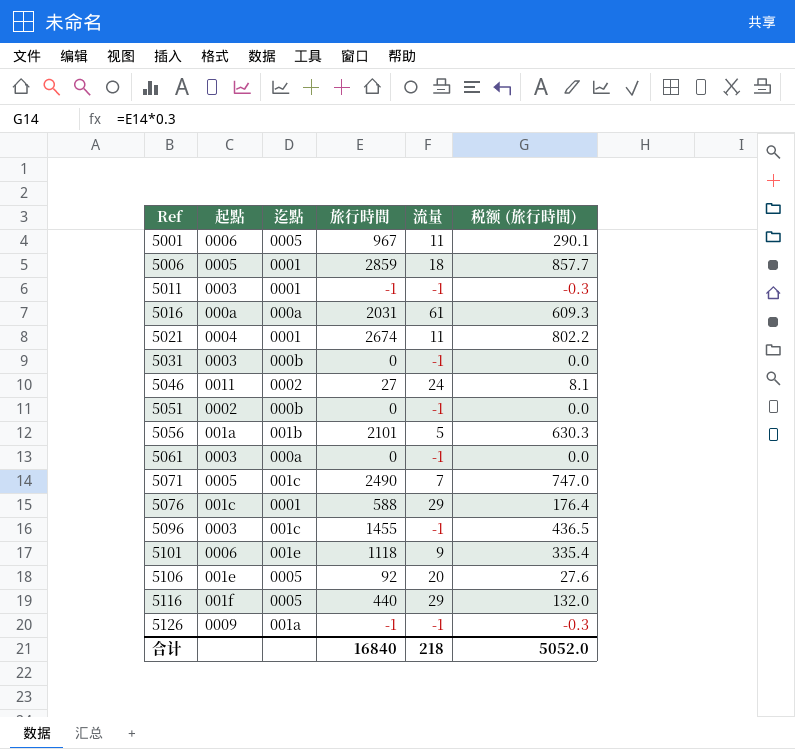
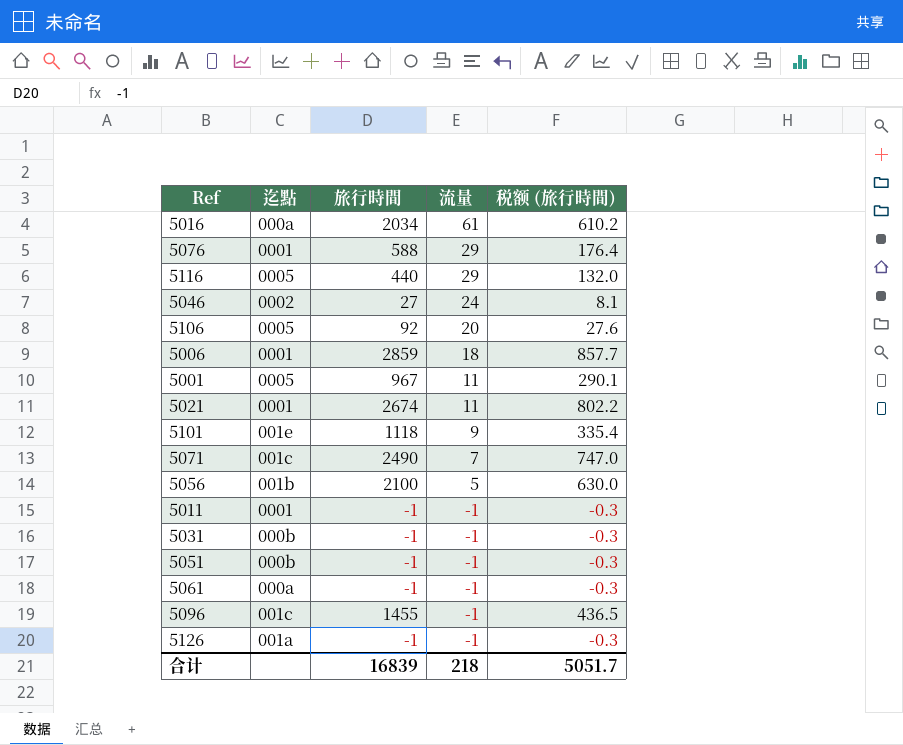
row order: Ref ascending -> 流量 descending
column 起點 | position: 2 -> none
5016 | 旅行時間: 2031 -> 2034
5016 | 税额 (旅行時間): 609.3 -> 610.2
5056 | 旅行時間: 2101 -> 2100
5056 | 税额 (旅行時間): 630.3 -> 630.0
5031 | 旅行時間: 0 -> -1
5031 | 税额 (旅行時間): 0.0 -> -0.3
5051 | 旅行時間: 0 -> -1
5051 | 税额 (旅行時間): 0.0 -> -0.3
5061 | 旅行時間: 0 -> -1
5061 | 税额 (旅行時間): 0.0 -> -0.3
合计 | 旅行時間: 16840 -> 16839
合计 | 税额 (旅行時間): 5052.0 -> 5051.7

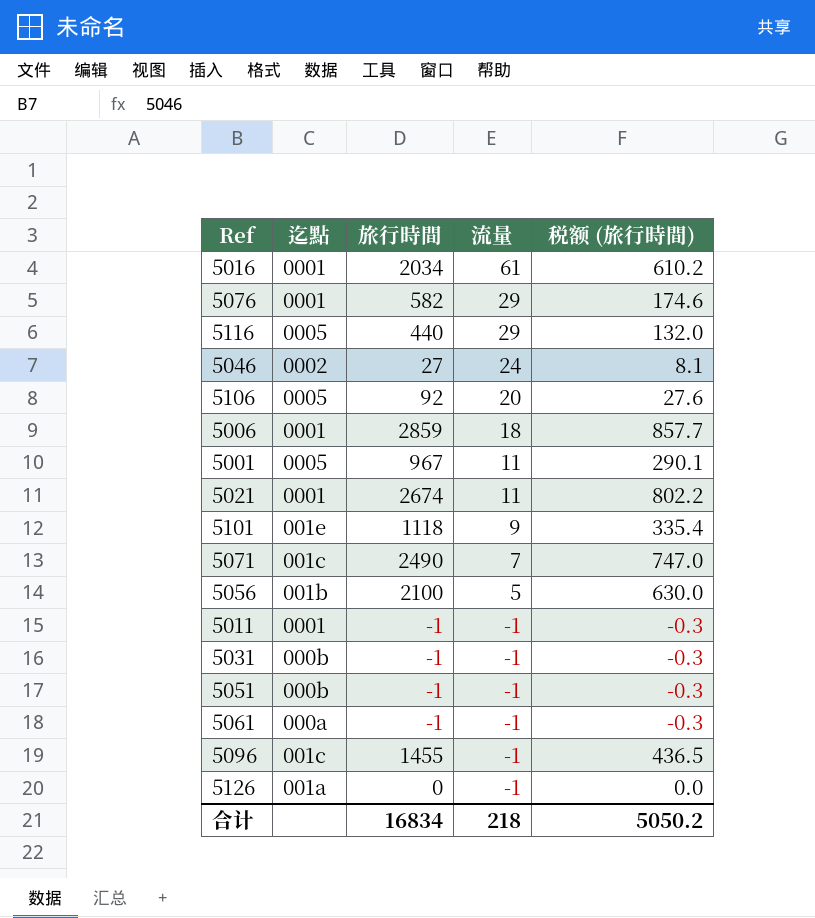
5016 | 迄點: 000a -> 0001
5076 | 旅行時間: 588 -> 582
5076 | 税额 (旅行時間): 176.4 -> 174.6
5126 | 旅行時間: -1 -> 0
5126 | 税额 (旅行時間): -0.3 -> 0.0
合计 | 旅行時間: 16839 -> 16834
合计 | 税额 (旅行時間): 5051.7 -> 5050.2

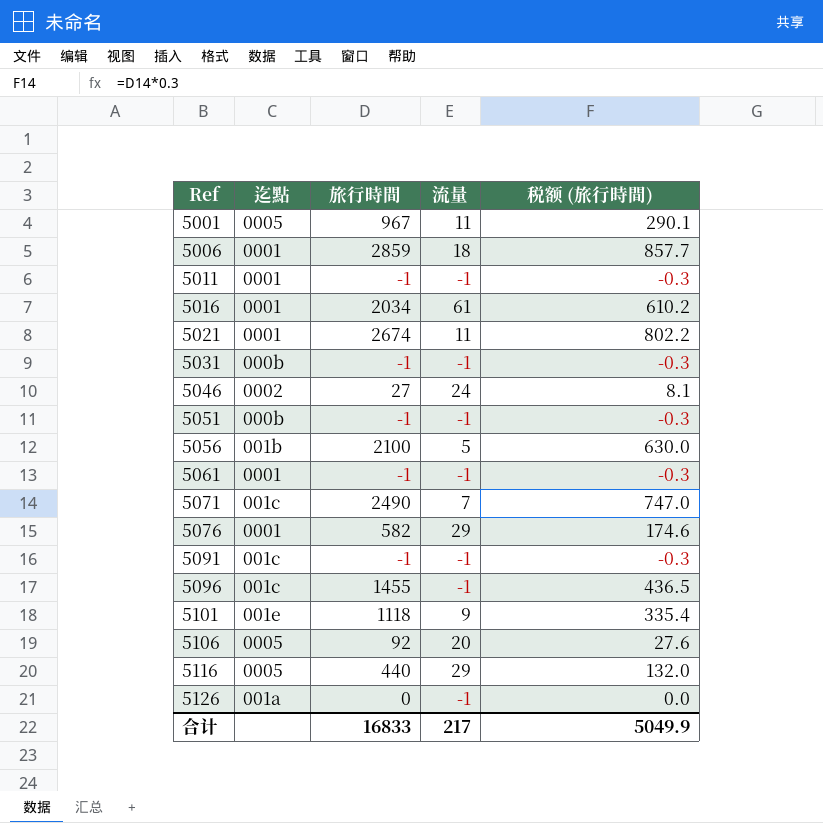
row order: 流量 descending -> Ref ascending
5061 | 迄點: 000a -> 0001
row 5091: none -> 001c | -1 | -1 | -0.3
合计 | 旅行時間: 16834 -> 16833
合计 | 流量: 218 -> 217
合计 | 税额 (旅行時間): 5050.2 -> 5049.9

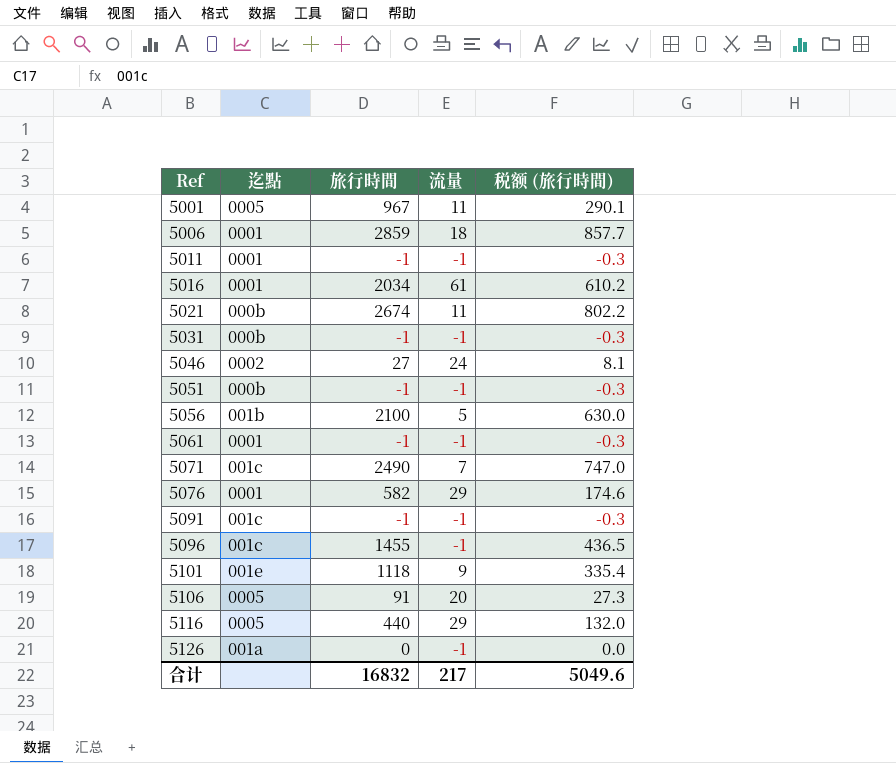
5021 | 迄點: 0001 -> 000b
5106 | 旅行時間: 92 -> 91
5106 | 税额 (旅行時間): 27.6 -> 27.3
合计 | 旅行時間: 16833 -> 16832
合计 | 税额 (旅行時間): 5049.9 -> 5049.6

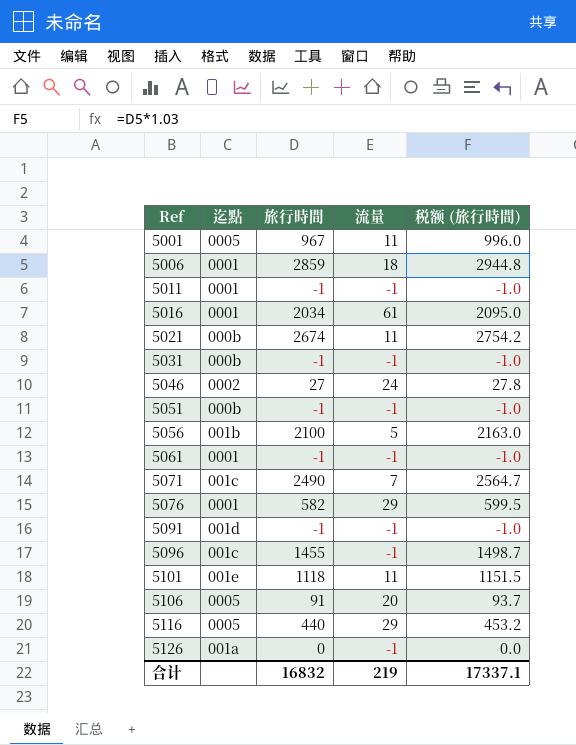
column 税额 (旅行時間) | formula: [旅行時間] * 0.3 -> [旅行時間] * 1.03
5091 | 迄點: 001c -> 001d
5101 | 流量: 9 -> 11
合计 | 流量: 217 -> 219
合计 | 税额 (旅行時間): 5049.6 -> 17337.1

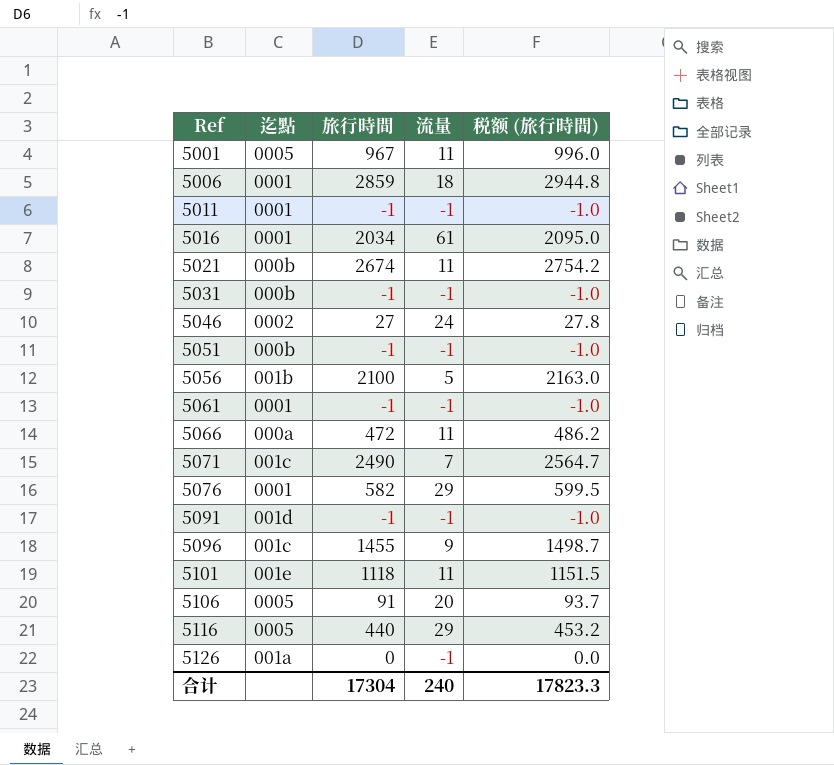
row 5066: none -> 000a | 472 | 11 | 486.2
5096 | 流量: -1 -> 9
合计 | 旅行時間: 16832 -> 17304
合计 | 流量: 219 -> 240
合计 | 税额 (旅行時間): 17337.1 -> 17823.3

